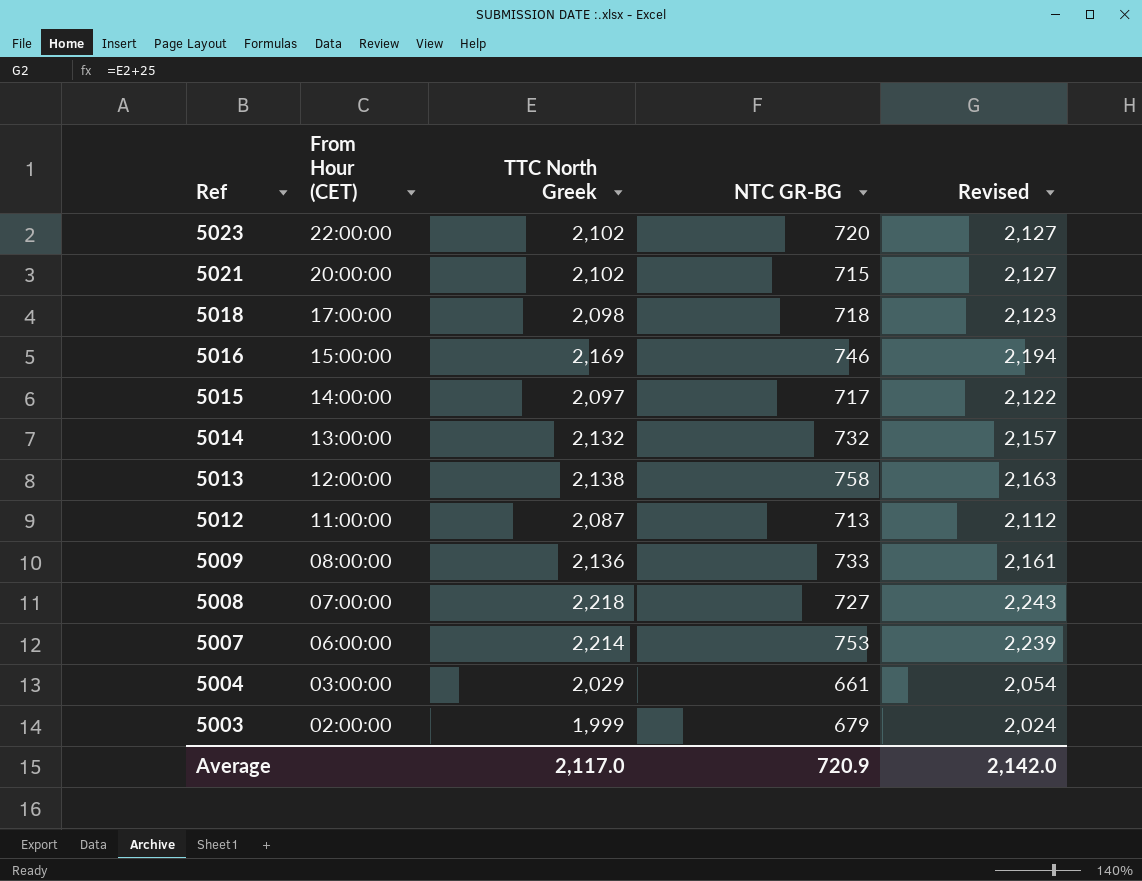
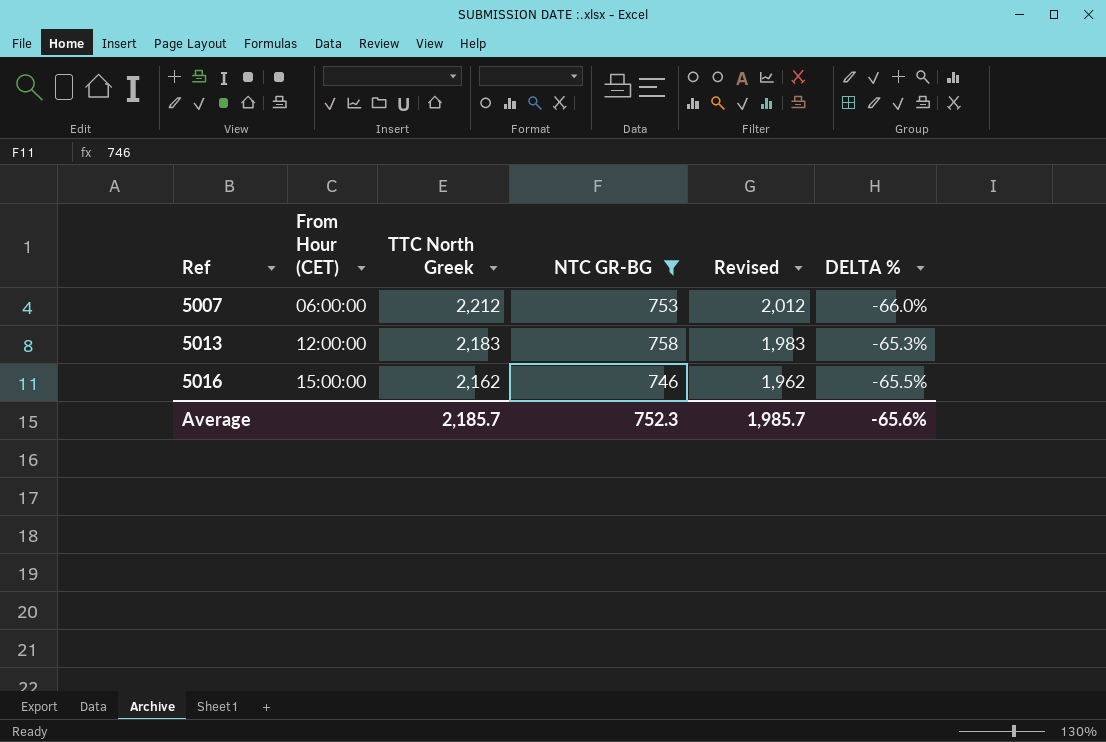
filter: none -> NTC GR-BG >= 746
row order: Ref descending -> Ref ascending
column Revised | formula: [TTC North Greek] + 25 -> [TTC North Greek] - 200
column DELTA % | formula: none -> ([NTC GR-BG] - [TTC North Greek]) / [TTC North Greek]
5007 | TTC North Greek: 2,214 -> 2,212
5013 | TTC North Greek: 2,138 -> 2,183
5016 | TTC North Greek: 2,169 -> 2,162
Average | TTC North Greek: 2,117.0 -> 2,185.7
Average | NTC GR-BG: 720.9 -> 752.3
Average | Revised: 2,142.0 -> 1,985.7

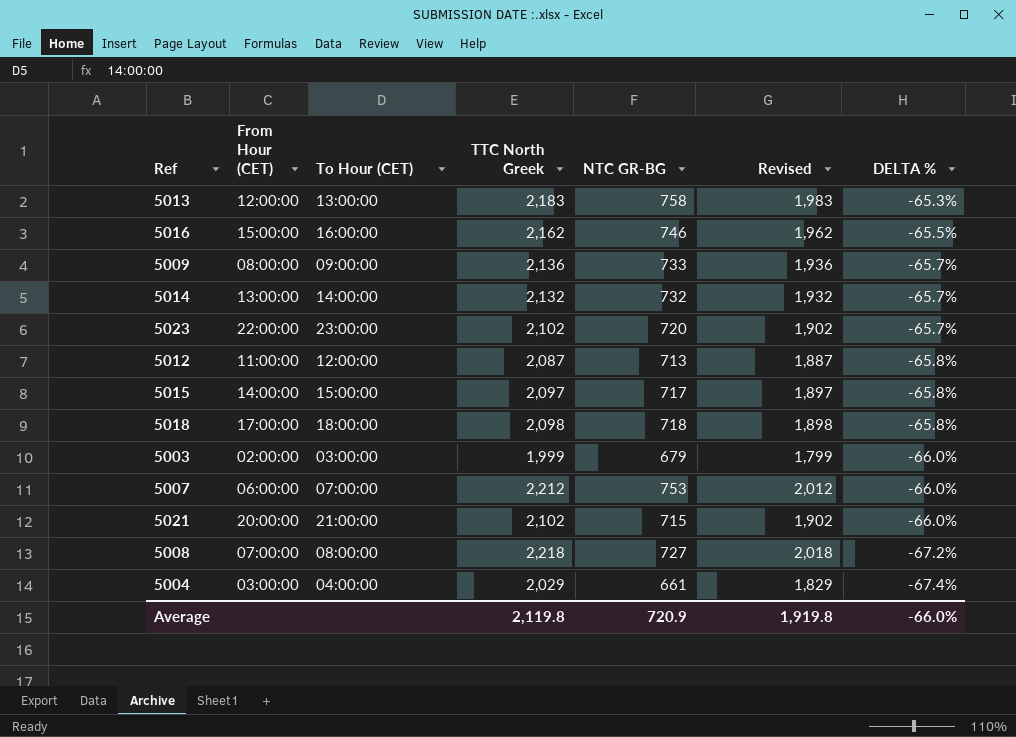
filter: NTC GR-BG >= 746 -> none
row order: Ref ascending -> DELTA % descending
column To Hour (CET) | position: none -> 3
Average | TTC North Greek: 2,185.7 -> 2,119.8
Average | NTC GR-BG: 752.3 -> 720.9
Average | Revised: 1,985.7 -> 1,919.8
Average | DELTA %: -65.6% -> -66.0%

